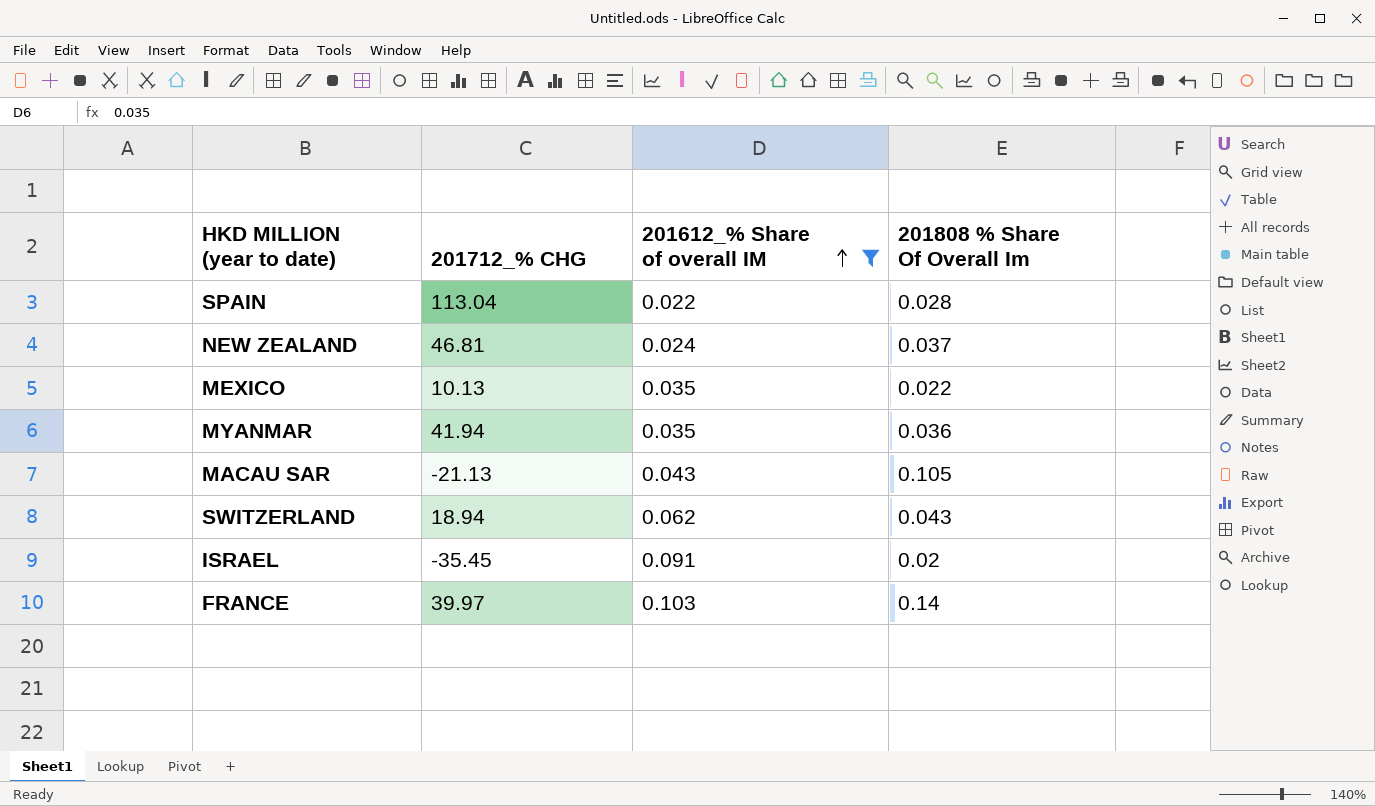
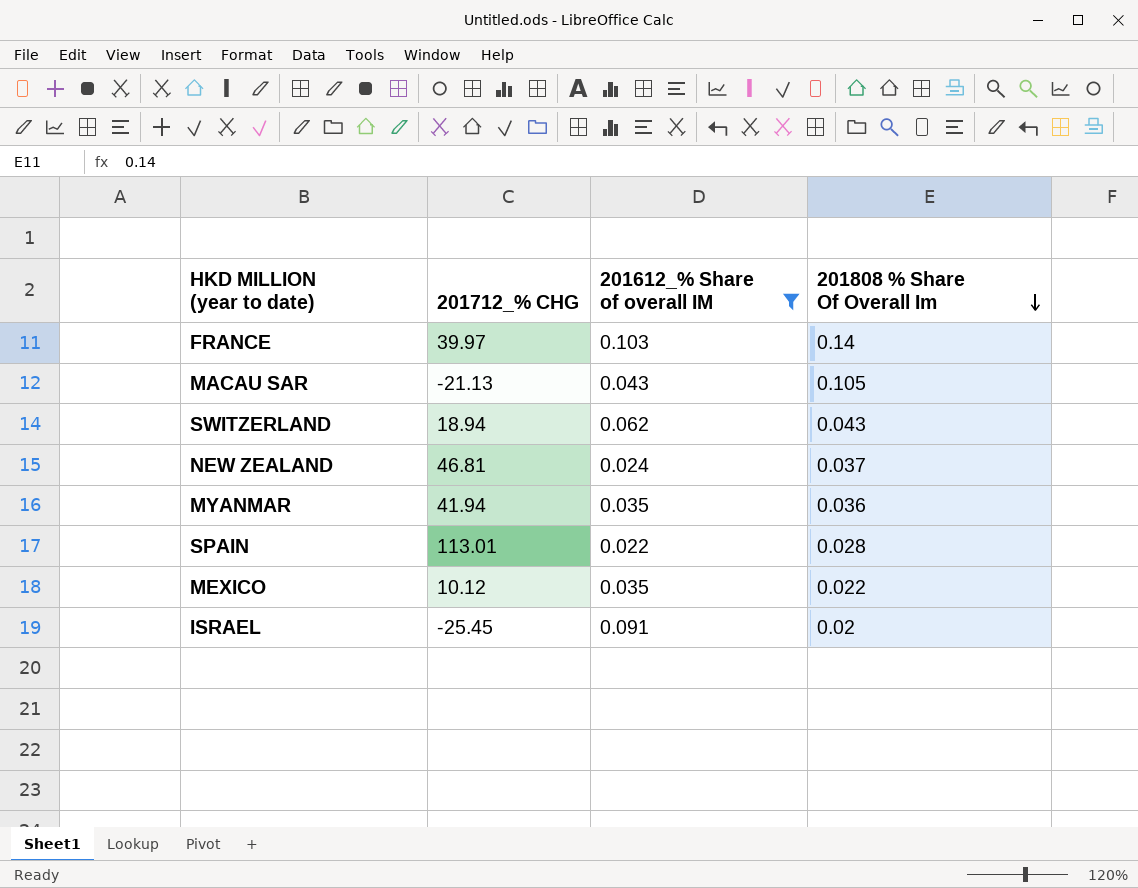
row order: 201612_% Share of overall IM ascending -> 201808 % Share Of Overall Im descending
SPAIN | 201712_% CHG: 113.04 -> 113.01
MEXICO | 201712_% CHG: 10.13 -> 10.12
ISRAEL | 201712_% CHG: -35.45 -> -25.45

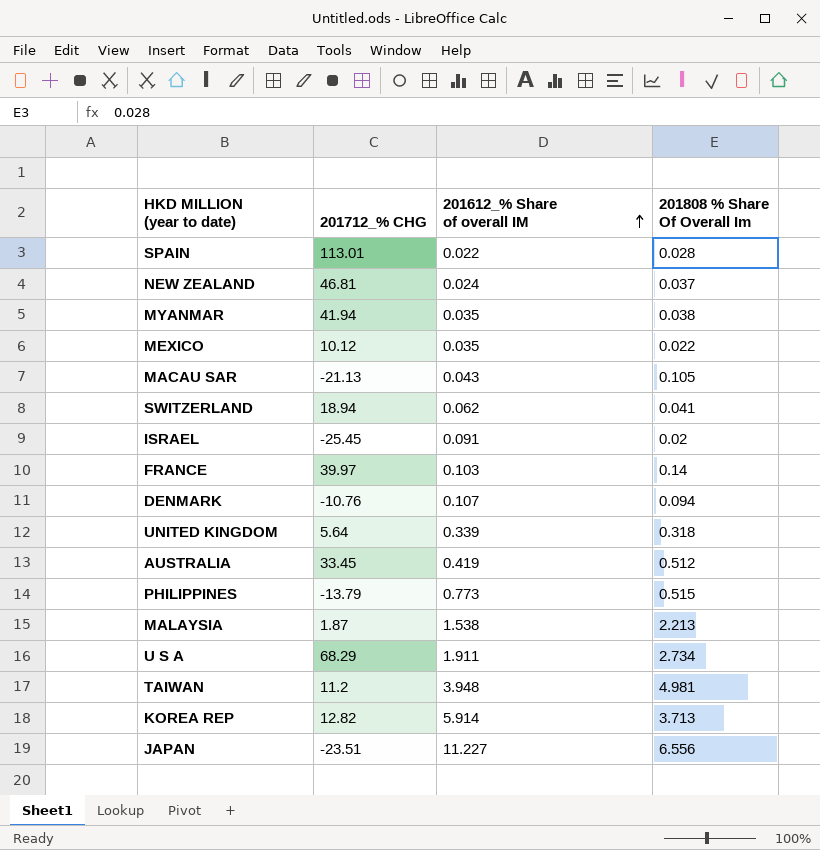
filter: 201612_% Share of overall IM <= 0.103 -> none
row order: 201808 % Share Of Overall Im descending -> 201612_% Share of overall IM ascending
MYANMAR | 201808 % Share Of Overall Im: 0.036 -> 0.038
SWITZERLAND | 201808 % Share Of Overall Im: 0.043 -> 0.041

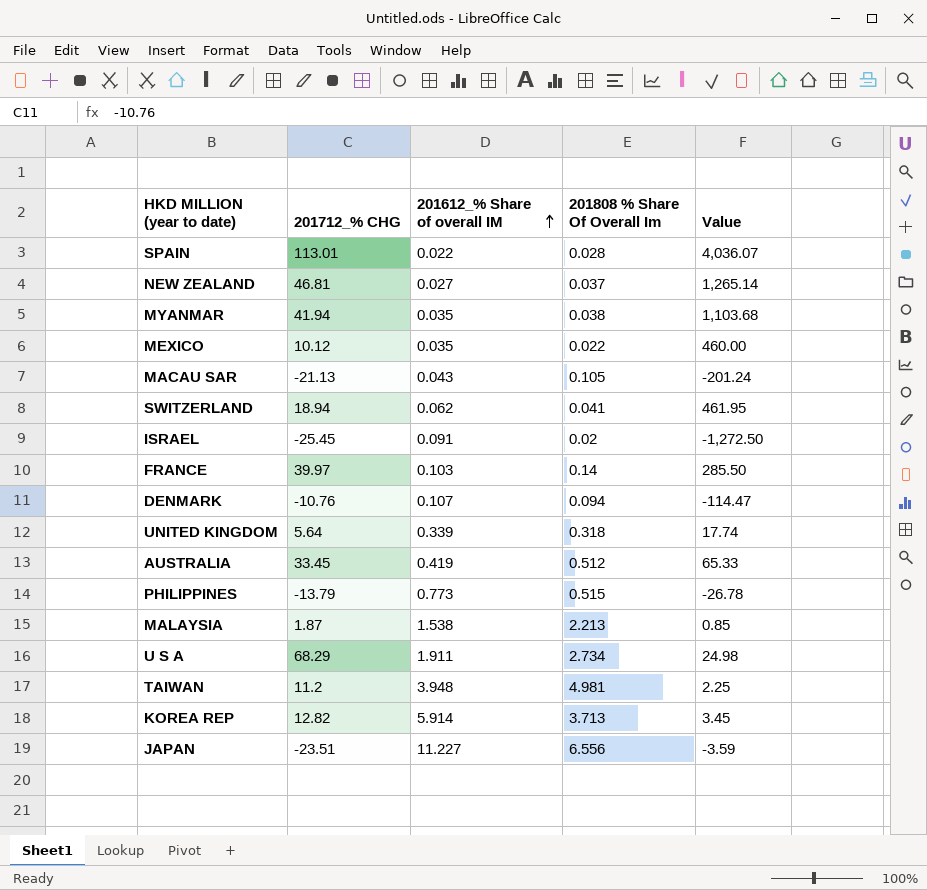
column Value | formula: none -> [201712_% CHG] / [201808 % Share Of Overall Im]
NEW ZEALAND | 201612_% Share of overall IM: 0.024 -> 0.027

